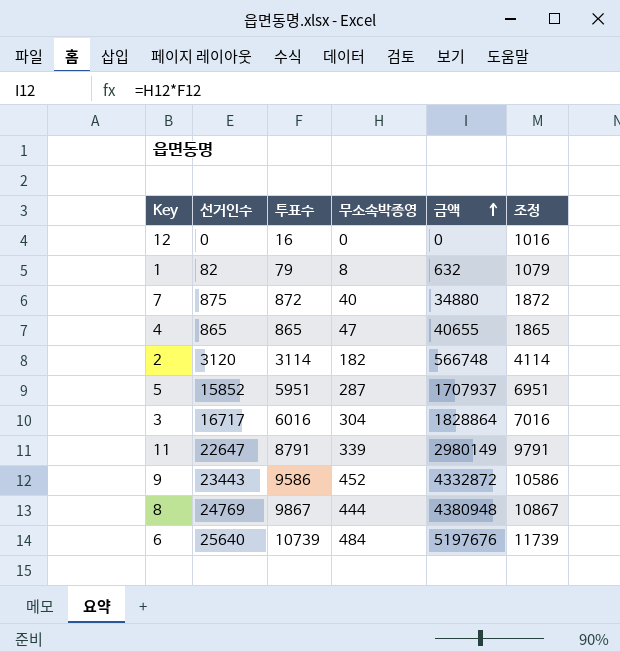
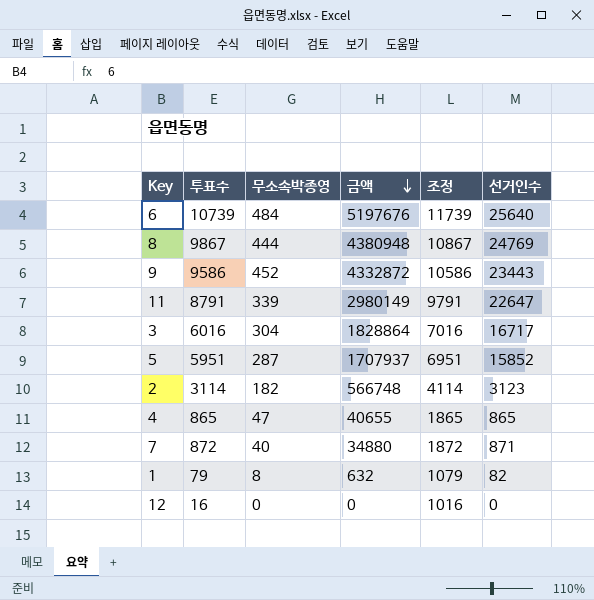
row order: 금액 ascending -> 금액 descending
column 선거인수 | position: 2 -> 6
2 | 선거인수: 3120 -> 3123
7 | 선거인수: 875 -> 871

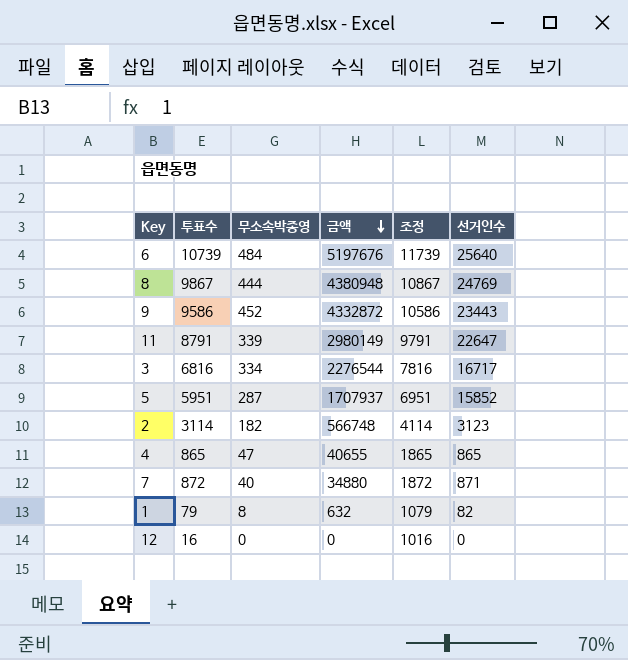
3 | 투표수: 6016 -> 6816
3 | 무소속박종영: 304 -> 334
3 | 금액: 1828864 -> 2276544
3 | 조정: 7016 -> 7816

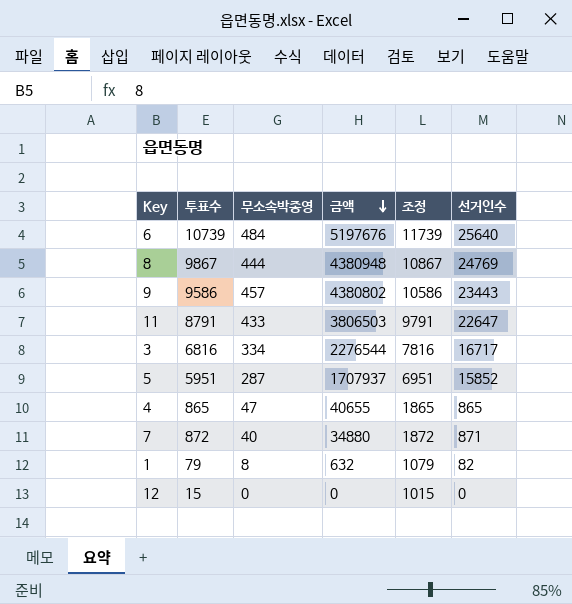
row 2: 3114 | 182 | 566748 | 4114 | 3123 -> none
9 | 무소속박종영: 452 -> 457
9 | 금액: 4332872 -> 4380802
11 | 무소속박종영: 339 -> 433
11 | 금액: 2980149 -> 3806503
12 | 투표수: 16 -> 15
12 | 조정: 1016 -> 1015

